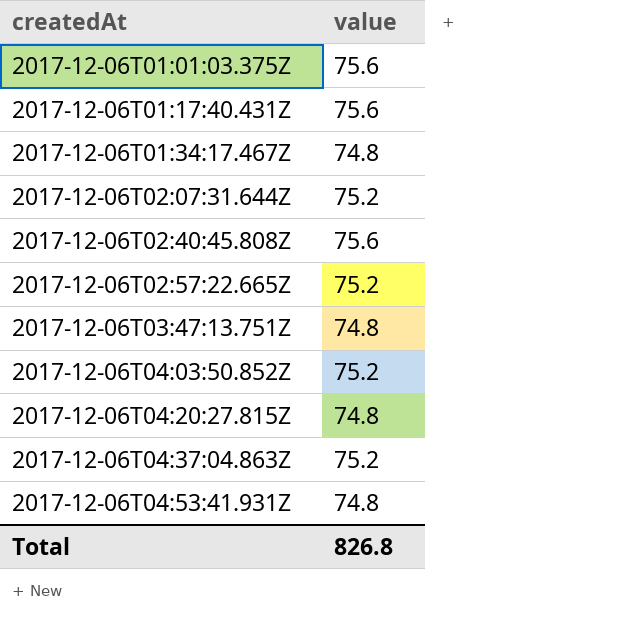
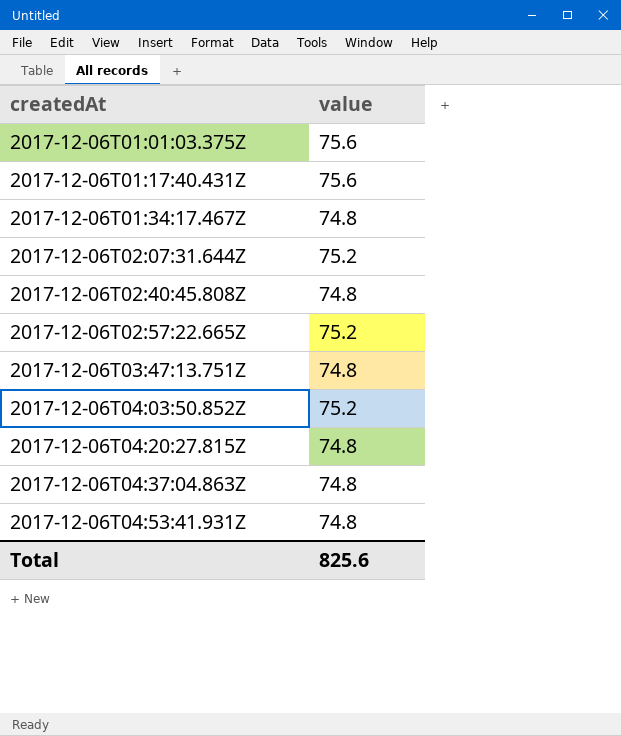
2017-12-06T02:40:45.808Z | value: 75.6 -> 74.8
2017-12-06T04:37:04.863Z | value: 75.2 -> 74.8
Total | value: 826.8 -> 825.6

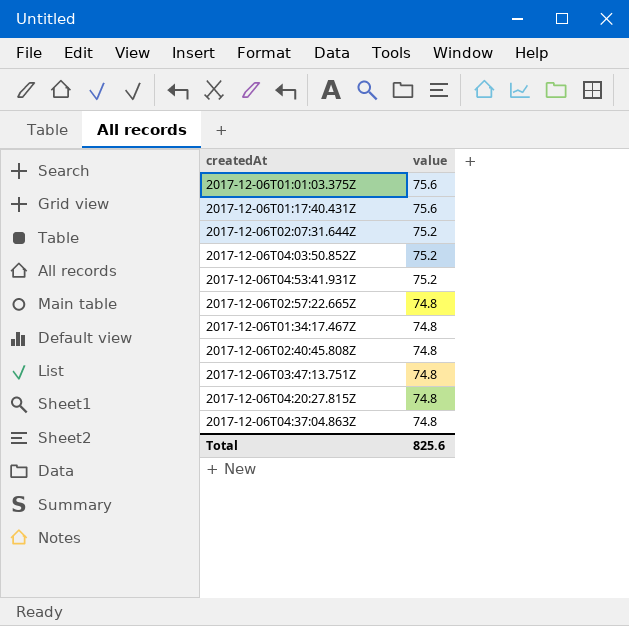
row order: createdAt ascending -> value descending
2017-12-06T04:53:41.931Z | value: 74.8 -> 75.2
2017-12-06T02:57:22.665Z | value: 75.2 -> 74.8

